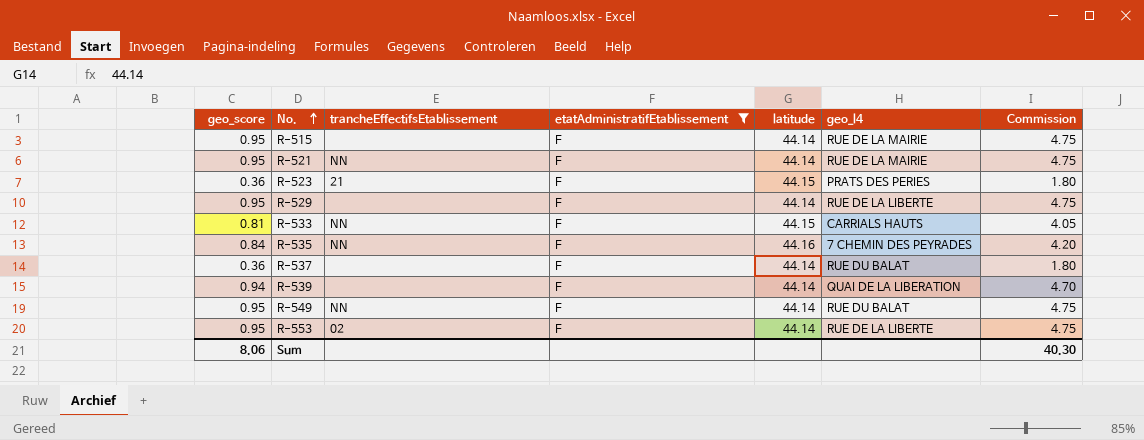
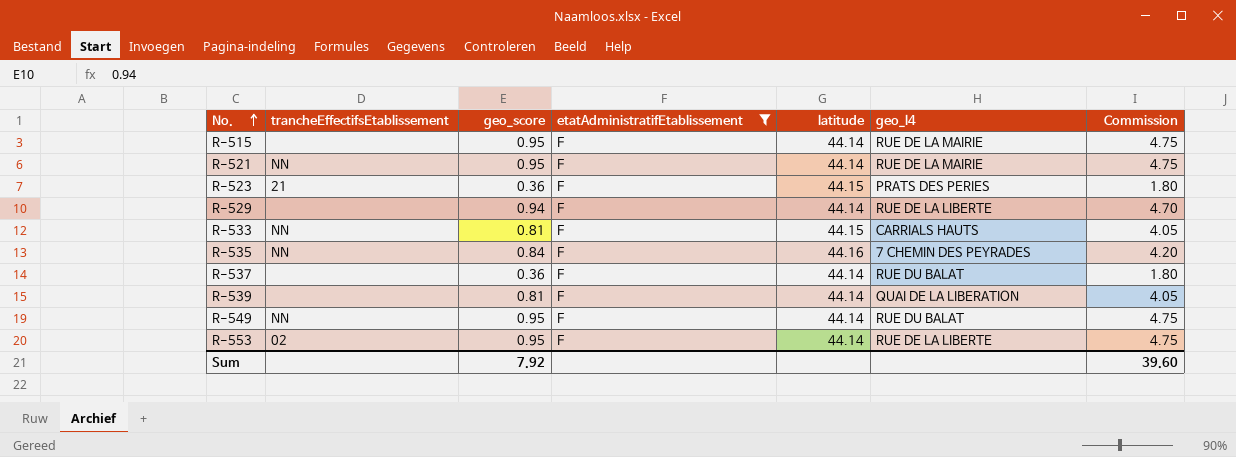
column geo_score | position: 1 -> 3
R-529 | geo_score: 0.95 -> 0.94
R-529 | Commission: 4.75 -> 4.70
R-539 | geo_score: 0.94 -> 0.81
R-539 | Commission: 4.70 -> 4.05
Sum | geo_score: 8.06 -> 7.92
Sum | Commission: 40.30 -> 39.60

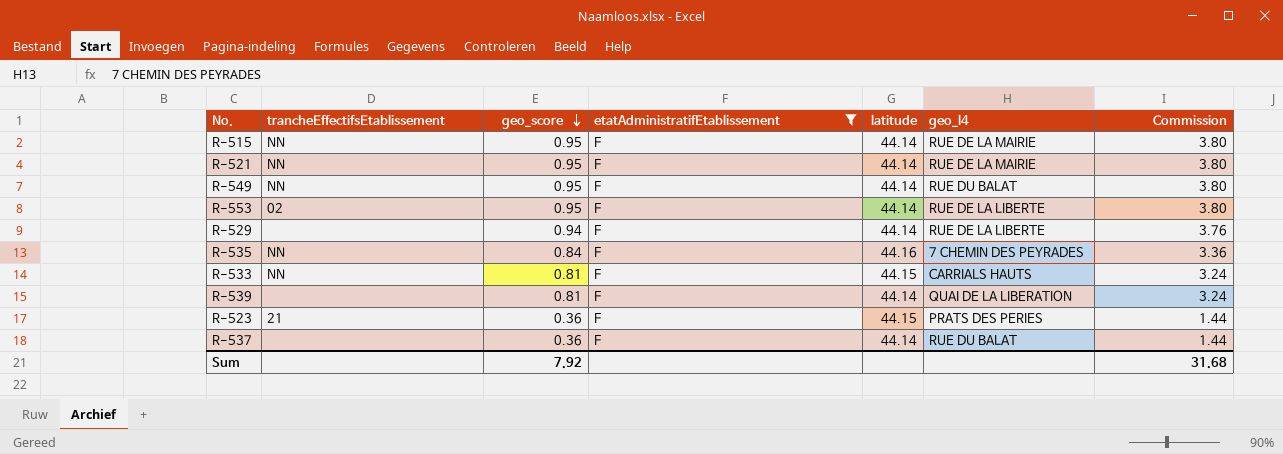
row order: No. ascending -> geo_score descending
column Commission | formula: [geo_score] * 5 -> [geo_score] * 4
R-515 | trancheEffectifsEtablissement: none -> NN
Sum | Commission: 39.60 -> 31.68

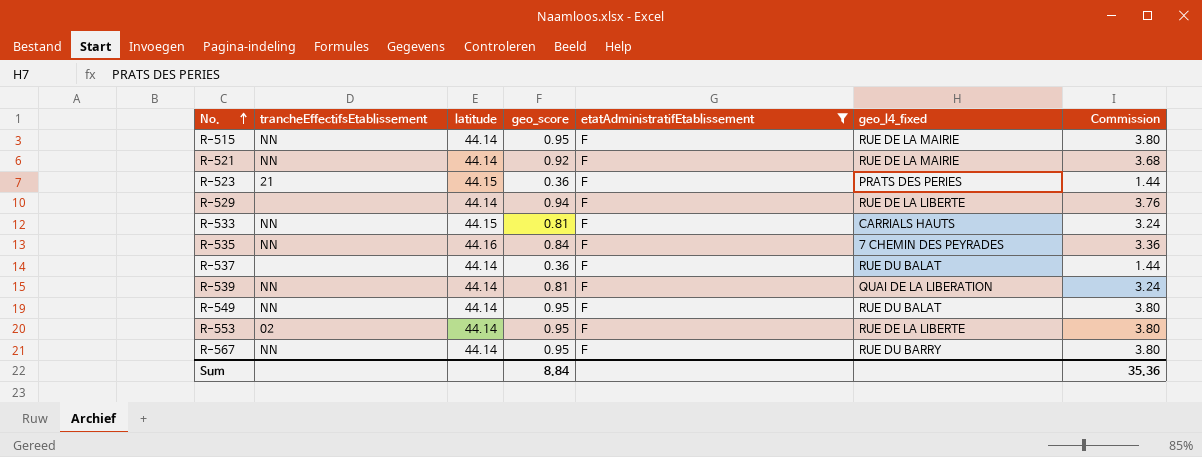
row order: geo_score descending -> No. ascending
column latitude | position: 5 -> 3
column name: geo_l4 -> geo_l4_fixed
R-521 | geo_score: 0.95 -> 0.92
R-521 | Commission: 3.80 -> 3.68
R-539 | trancheEffectifsEtablissement: none -> NN
row R-567: none -> NN | 44.14 | 0.95 | F | RUE DU BARRY | 3.80
Sum | geo_score: 7.92 -> 8.84
Sum | Commission: 31.68 -> 35.36

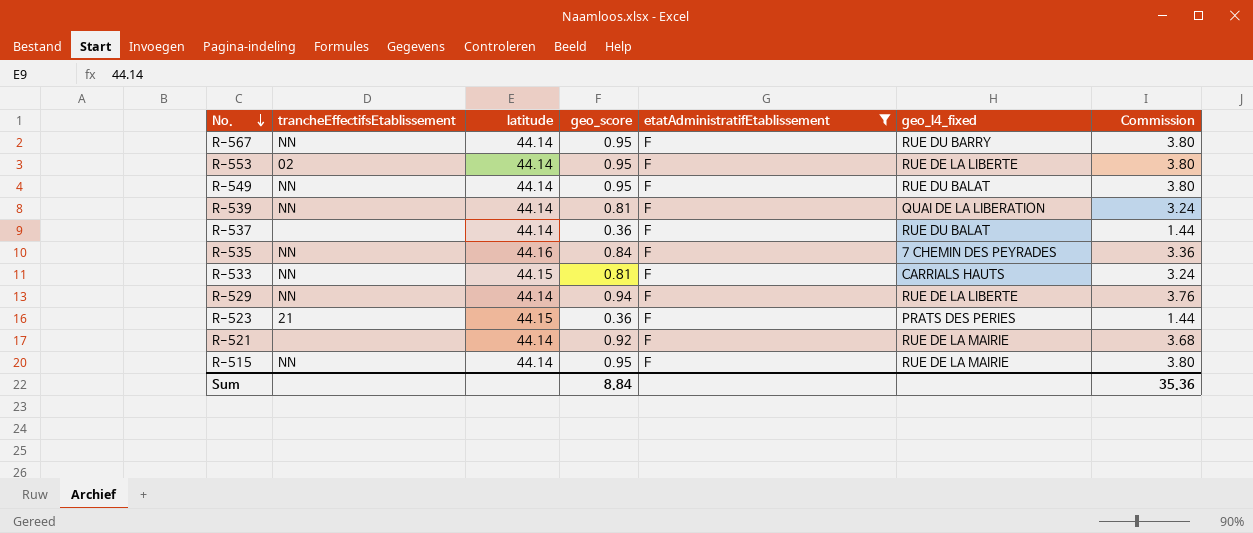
row order: No. ascending -> No. descending
R-529 | trancheEffectifsEtablissement: none -> NN
R-521 | trancheEffectifsEtablissement: NN -> none

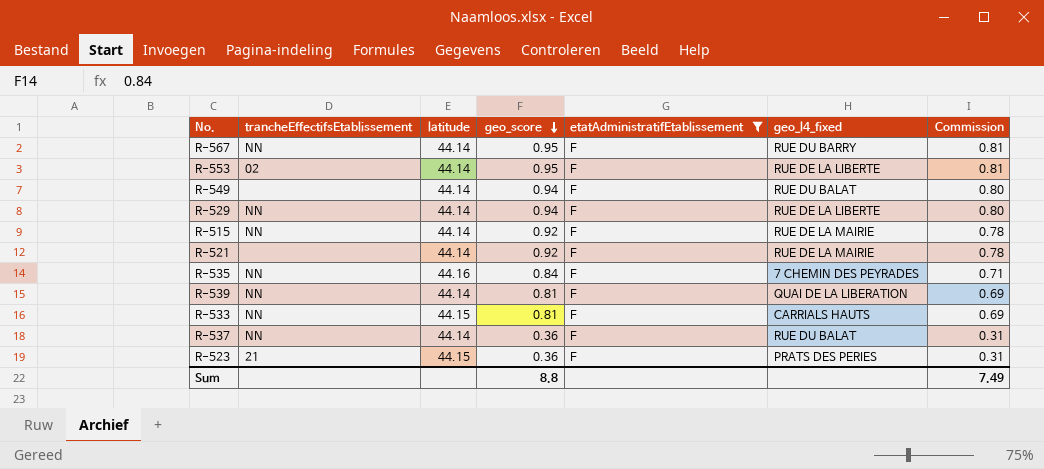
row order: No. descending -> geo_score descending
column Commission | formula: [geo_score] * 4 -> [geo_score] * 0.85
R-549 | trancheEffectifsEtablissement: NN -> none
R-549 | geo_score: 0.95 -> 0.94
R-515 | geo_score: 0.95 -> 0.92
R-537 | trancheEffectifsEtablissement: none -> NN
Sum | geo_score: 8.84 -> 8.8
Sum | Commission: 35.36 -> 7.49

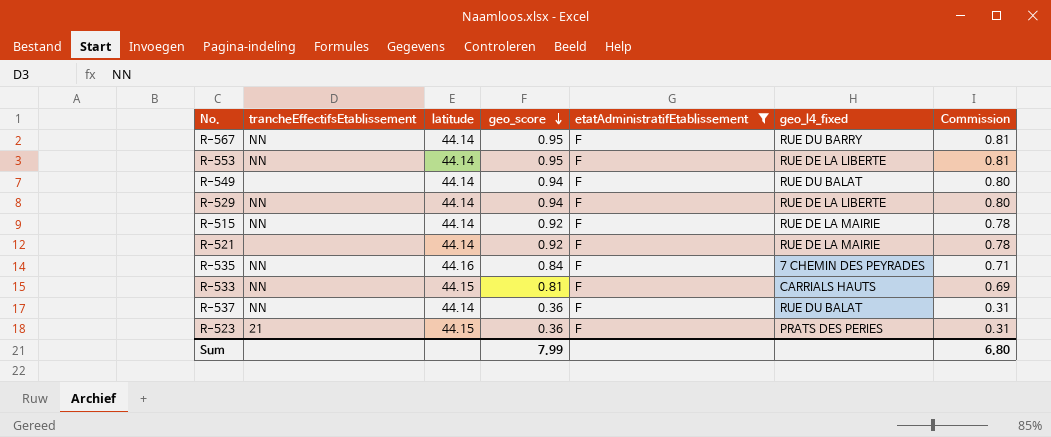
row R-539: NN | 44.14 | 0.81 | F | QUAI DE LA LIBERATION | 0.69 -> none
R-553 | trancheEffectifsEtablissement: 02 -> NN
Sum | geo_score: 8.8 -> 7.99
Sum | Commission: 7.49 -> 6.80

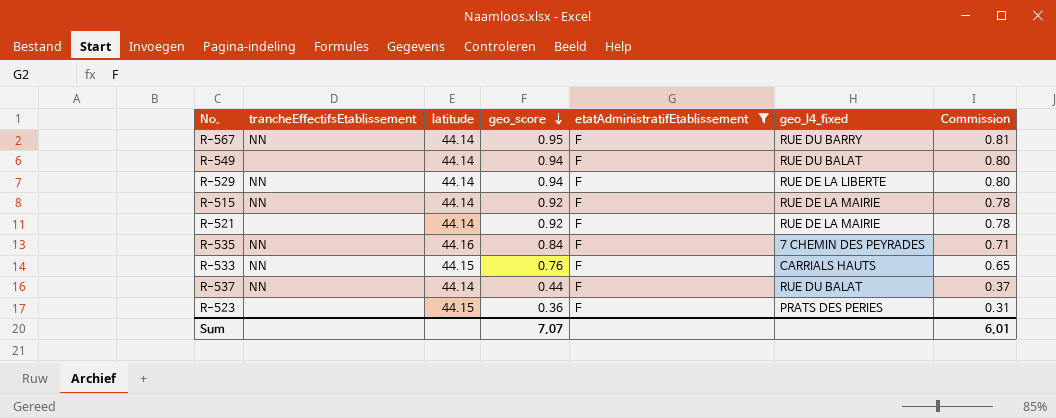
row R-553: NN | 44.14 | 0.95 | F | RUE DE LA LIBERTE | 0.81 -> none
R-533 | geo_score: 0.81 -> 0.76
R-533 | Commission: 0.69 -> 0.65
R-537 | geo_score: 0.36 -> 0.44
R-537 | Commission: 0.31 -> 0.37
R-523 | trancheEffectifsEtablissement: 21 -> none
Sum | geo_score: 7.99 -> 7.07
Sum | Commission: 6.80 -> 6.01

